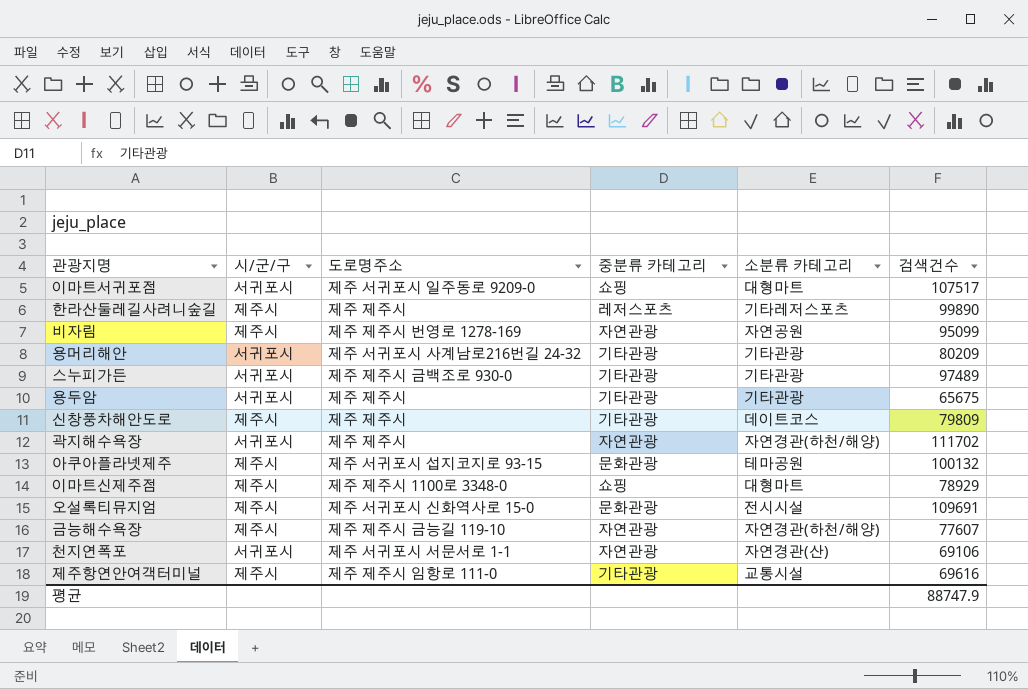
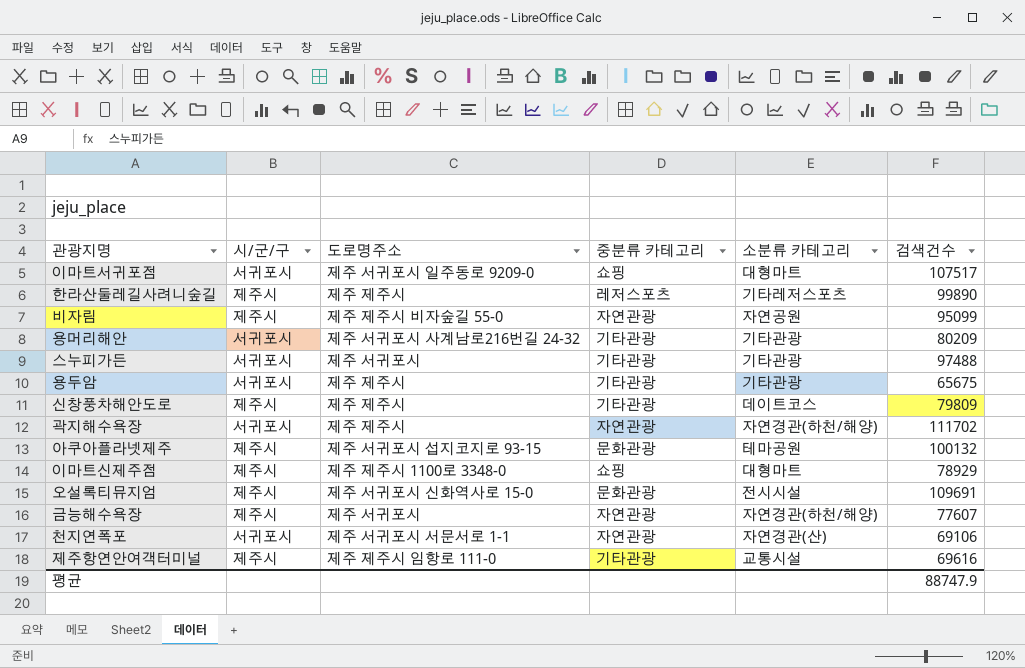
비자림 | 도로명주소: 제주 제주시 번영로 1278-169 -> 제주 제주시 비자숲길 55-0
스누피가든 | 도로명주소: 제주 제주시 금백조로 930-0 -> 제주 서귀포시
스누피가든 | 검색건수: 97489 -> 97488
금능해수욕장 | 도로명주소: 제주 제주시 금능길 119-10 -> 제주 서귀포시

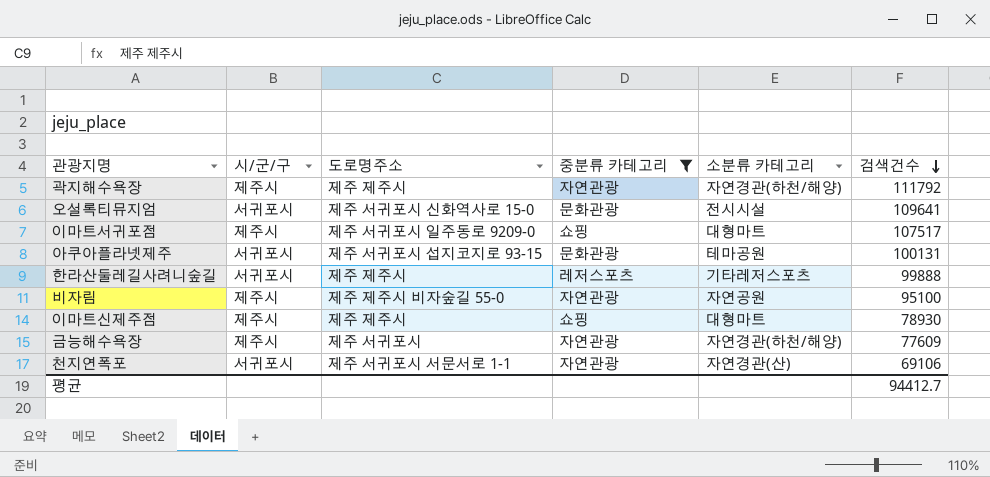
filter: none -> 중분류 카테고리 != 기타관광
row order: none -> 검색건수 descending
곽지해수욕장 | 시/군/구: 서귀포시 -> 제주시
곽지해수욕장 | 검색건수: 111702 -> 111792
오설록티뮤지엄 | 시/군/구: 제주시 -> 서귀포시
오설록티뮤지엄 | 검색건수: 109691 -> 109641
이마트서귀포점 | 시/군/구: 서귀포시 -> 제주시
아쿠아플라넷제주 | 시/군/구: 제주시 -> 서귀포시
아쿠아플라넷제주 | 검색건수: 100132 -> 100131
한라산둘레길사려니숲길 | 시/군/구: 제주시 -> 서귀포시
한라산둘레길사려니숲길 | 검색건수: 99890 -> 99888
비자림 | 검색건수: 95099 -> 95100
이마트신제주점 | 도로명주소: 제주 제주시 1100로 3348-0 -> 제주 제주시
이마트신제주점 | 검색건수: 78929 -> 78930
금능해수욕장 | 검색건수: 77607 -> 77609
평균 | 검색건수: 88747.9 -> 94412.7

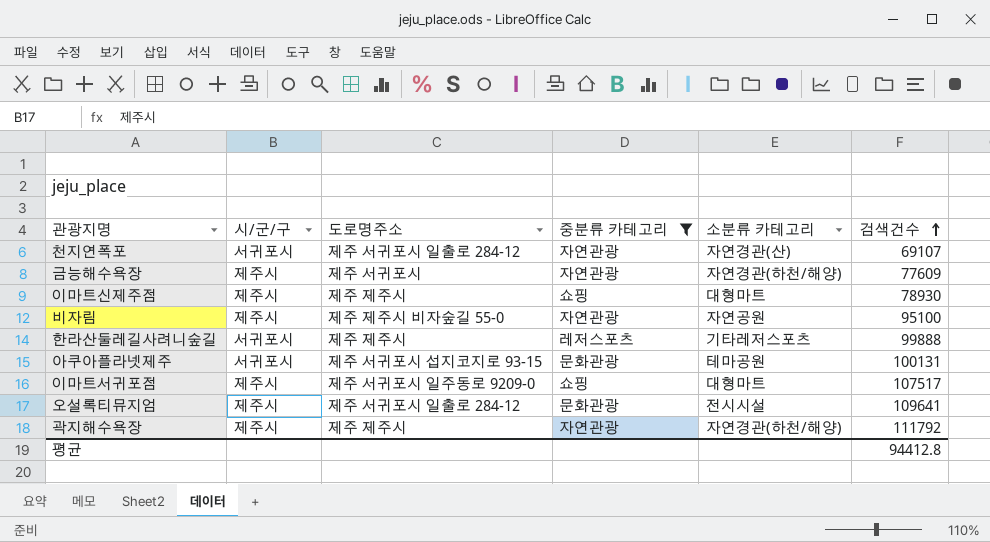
row order: 검색건수 descending -> 검색건수 ascending
천지연폭포 | 도로명주소: 제주 서귀포시 서문서로 1-1 -> 제주 서귀포시 일출로 284-12
천지연폭포 | 검색건수: 69106 -> 69107
오설록티뮤지엄 | 시/군/구: 서귀포시 -> 제주시
오설록티뮤지엄 | 도로명주소: 제주 서귀포시 신화역사로 15-0 -> 제주 서귀포시 일출로 284-12
평균 | 검색건수: 94412.7 -> 94412.8

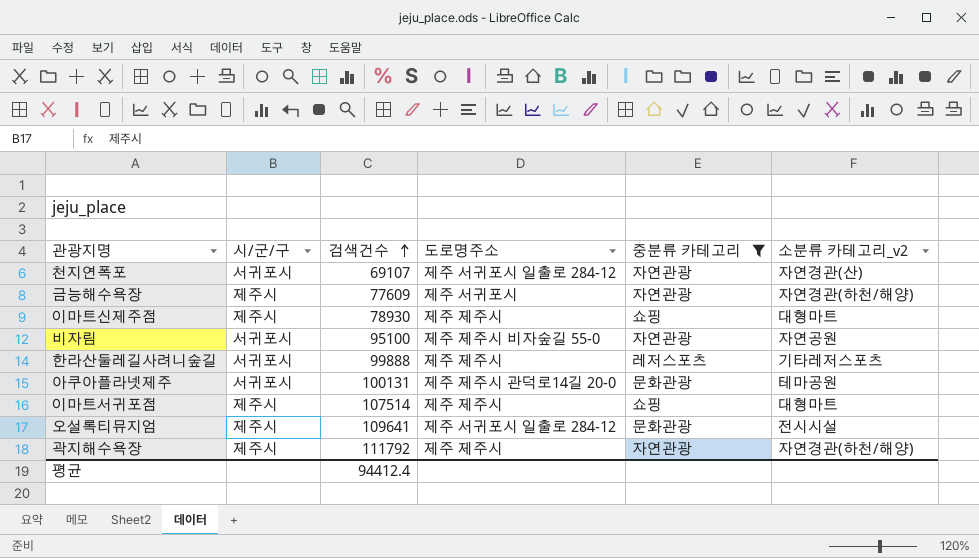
column 검색건수 | position: 6 -> 3
column name: 소분류 카테고리 -> 소분류 카테고리_v2
비자림 | 시/군/구: 제주시 -> 서귀포시
아쿠아플라넷제주 | 도로명주소: 제주 서귀포시 섭지코지로 93-15 -> 제주 제주시 관덕로14길 20-0
이마트서귀포점 | 검색건수: 107517 -> 107514
이마트서귀포점 | 도로명주소: 제주 서귀포시 일주동로 9209-0 -> 제주 제주시
평균 | 검색건수: 94412.8 -> 94412.4

